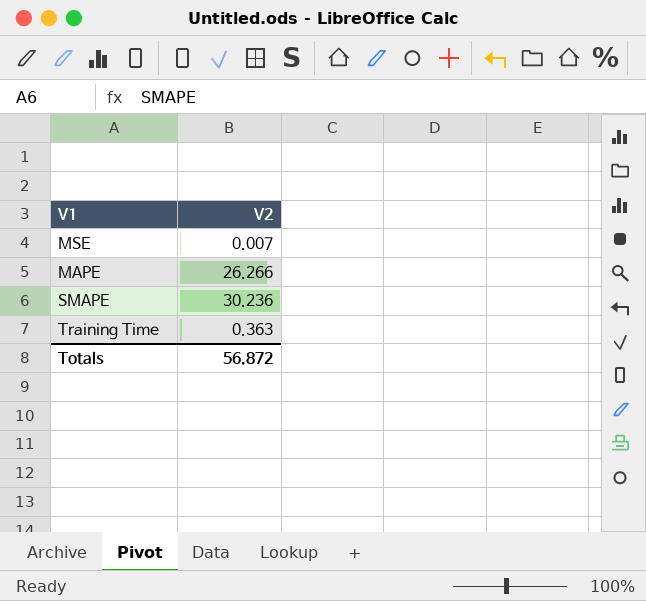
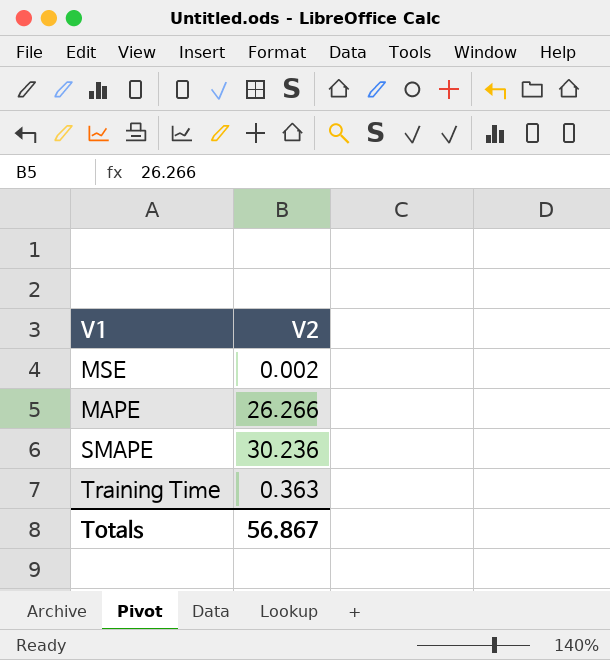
MSE | V2: 0.007 -> 0.002
Totals | V2: 56.872 -> 56.867

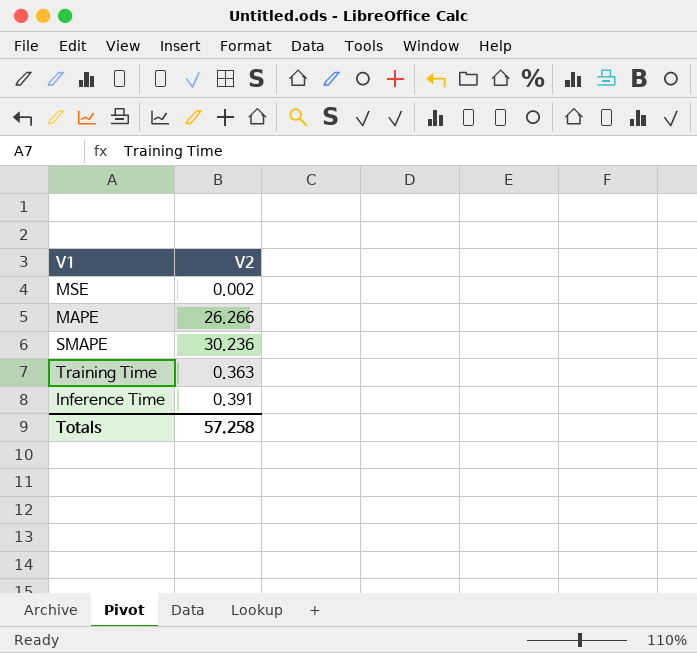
row Inference Time: none -> 0.391
Totals | V2: 56.867 -> 57.258

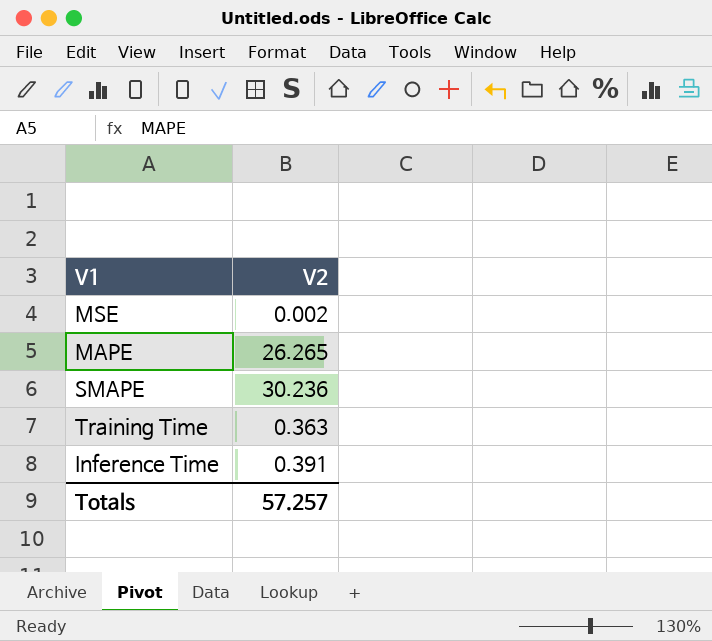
MAPE | V2: 26.266 -> 26.265
Totals | V2: 57.258 -> 57.257

